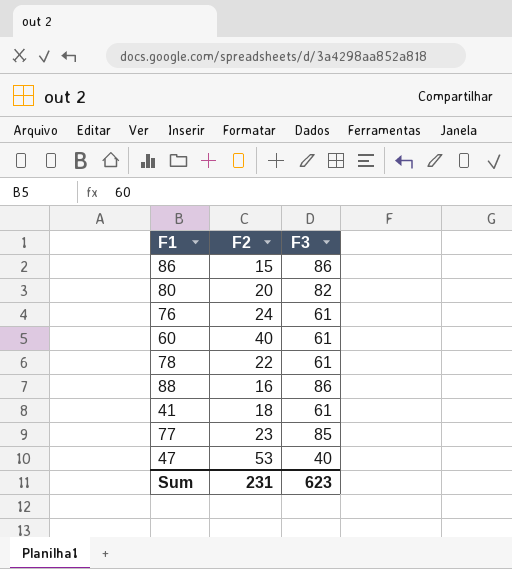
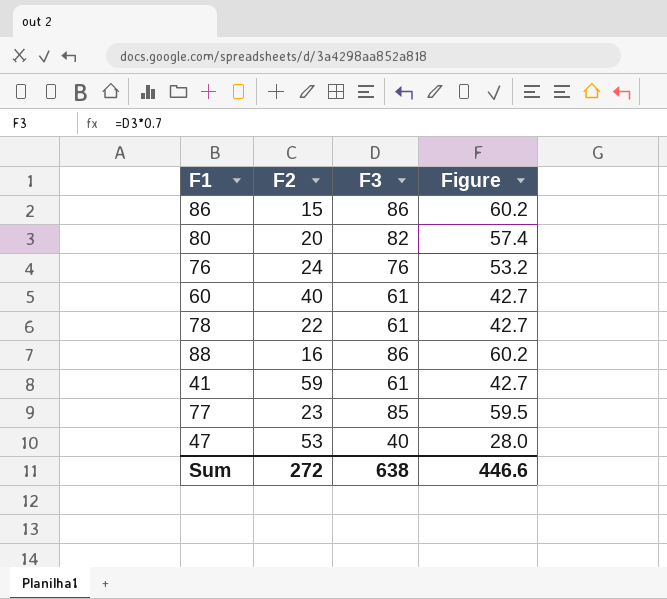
column Figure | formula: none -> [F3] * 0.7
76 | F3: 61 -> 76
41 | F2: 18 -> 59
Sum | F2: 231 -> 272
Sum | F3: 623 -> 638

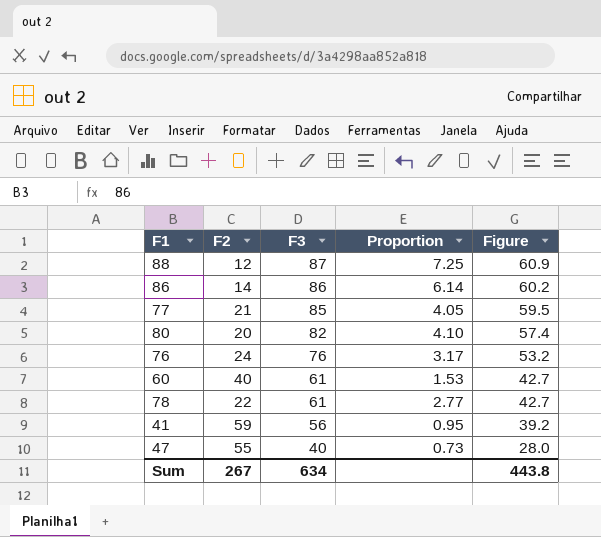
row order: none -> F3 descending
column Proportion | formula: none -> [F3] / [F2]
88 | F2: 16 -> 12
88 | F3: 86 -> 87
88 | Figure: 60.2 -> 60.9
86 | F2: 15 -> 14
77 | F2: 23 -> 21
41 | F3: 61 -> 56
41 | Figure: 42.7 -> 39.2
47 | F2: 53 -> 55
Sum | F2: 272 -> 267
Sum | F3: 638 -> 634
Sum | Figure: 446.6 -> 443.8

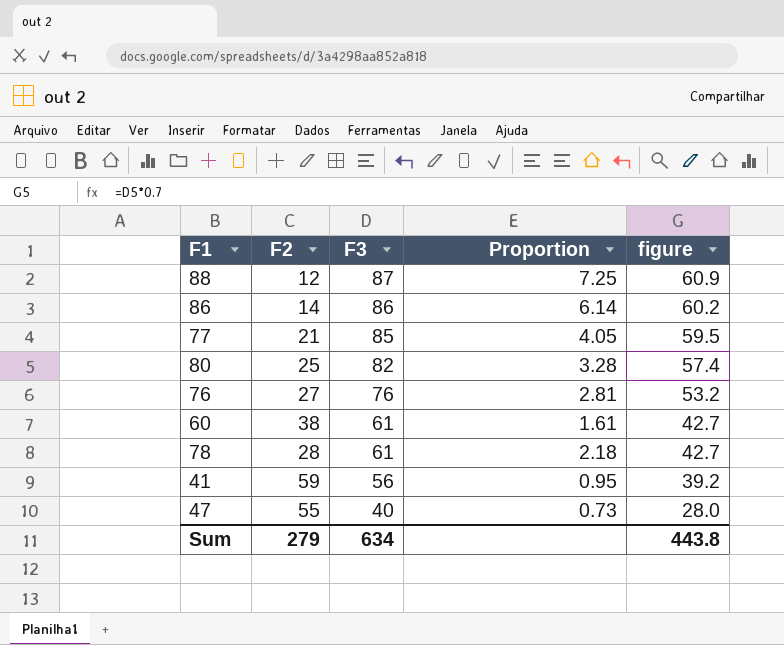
column name: Figure -> figure
80 | F2: 20 -> 25
80 | Proportion: 4.10 -> 3.28
76 | F2: 24 -> 27
76 | Proportion: 3.17 -> 2.81
60 | F2: 40 -> 38
60 | Proportion: 1.53 -> 1.61
78 | F2: 22 -> 28
78 | Proportion: 2.77 -> 2.18
Sum | F2: 267 -> 279

